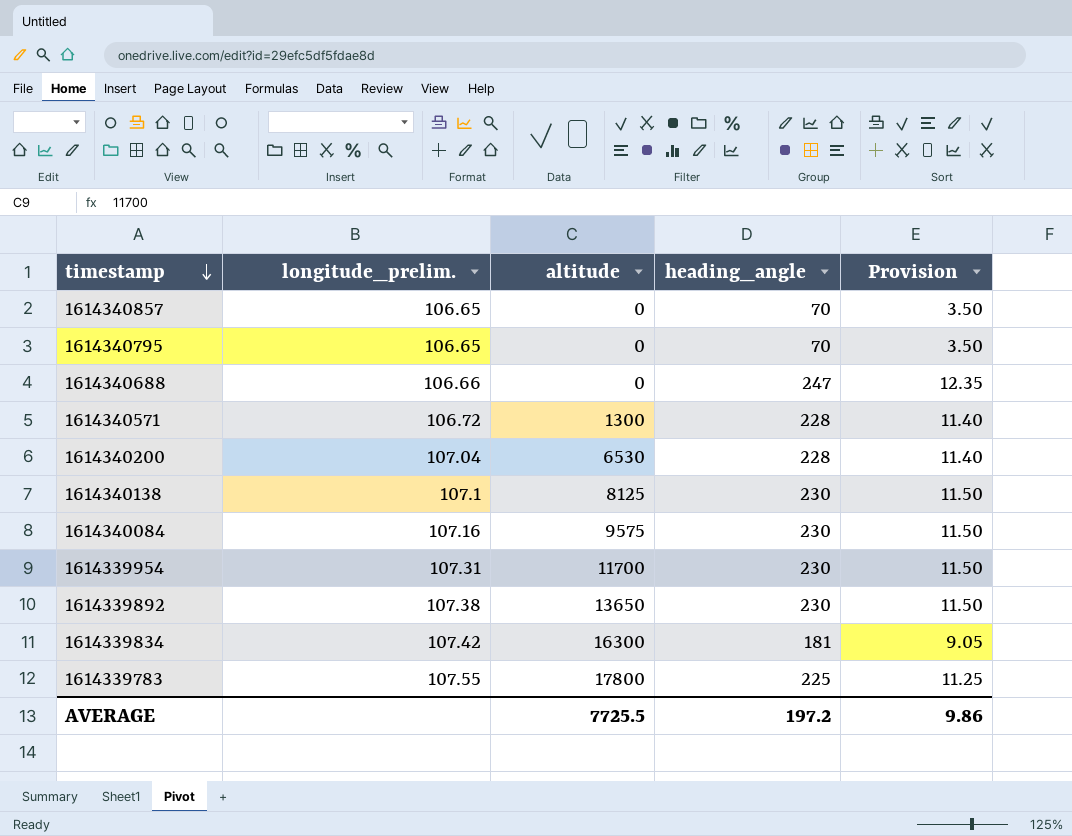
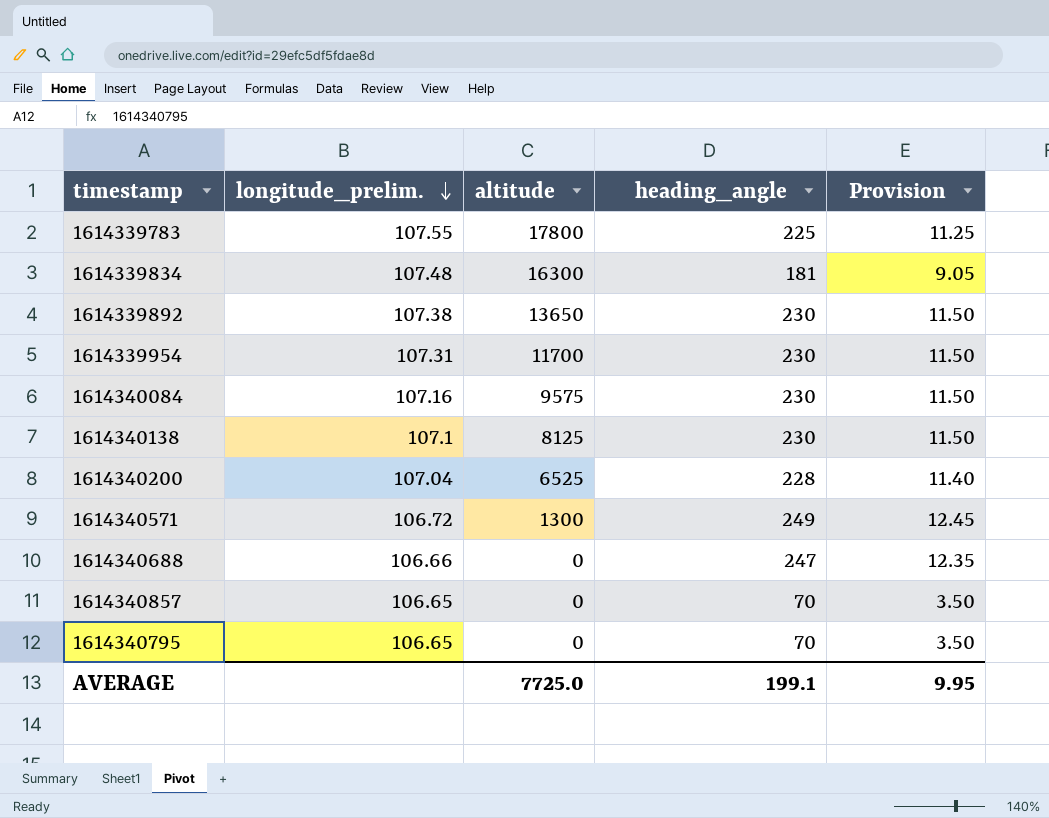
row order: timestamp descending -> longitude_prelim. descending
1614339834 | longitude_prelim.: 107.42 -> 107.48
1614340200 | altitude: 6530 -> 6525
1614340571 | heading_angle: 228 -> 249
1614340571 | Provision: 11.40 -> 12.45
AVERAGE | altitude: 7725.5 -> 7725.0
AVERAGE | heading_angle: 197.2 -> 199.1
AVERAGE | Provision: 9.86 -> 9.95

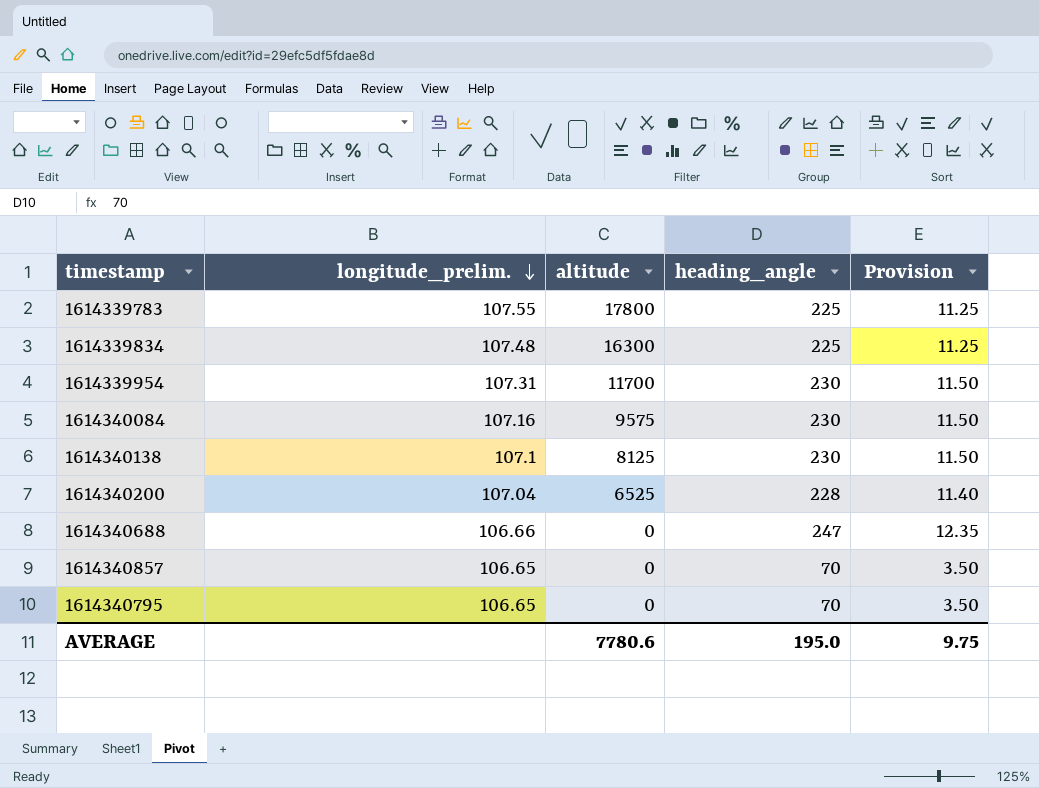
row 1614339892: 107.38 | 13650 | 230 | 11.50 -> none
row 1614340571: 106.72 | 1300 | 249 | 12.45 -> none
1614339834 | heading_angle: 181 -> 225
1614339834 | Provision: 9.05 -> 11.25
AVERAGE | altitude: 7725.0 -> 7780.6
AVERAGE | heading_angle: 199.1 -> 195.0
AVERAGE | Provision: 9.95 -> 9.75

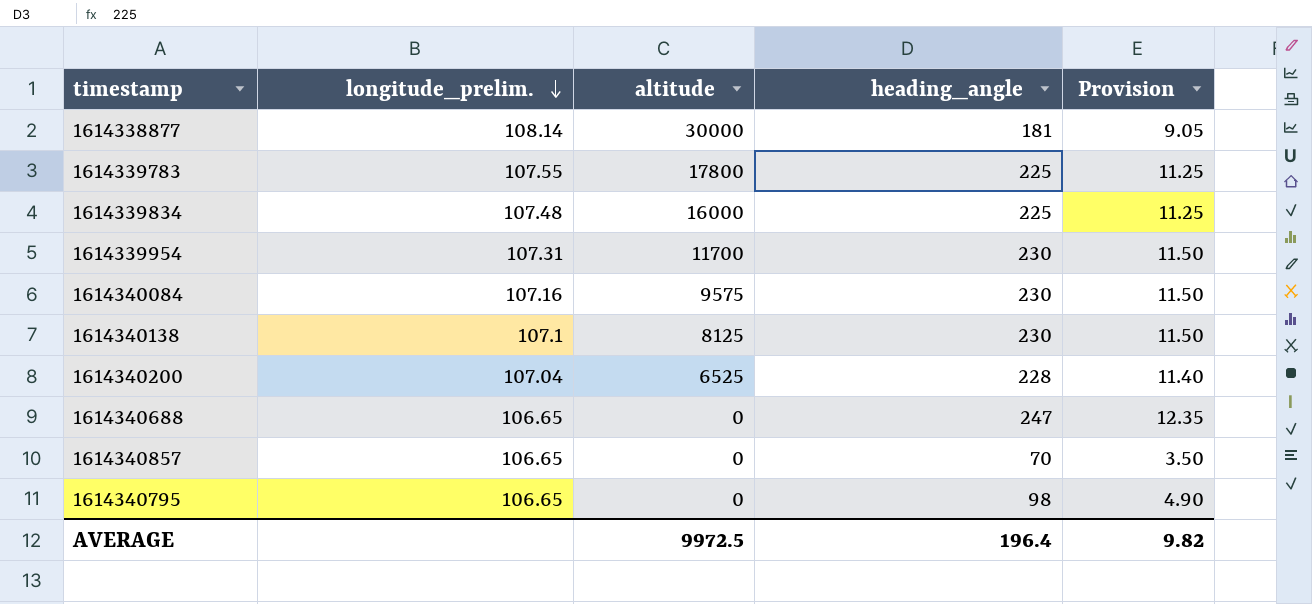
row 1614338877: none -> 108.14 | 30000 | 181 | 9.05
1614339834 | altitude: 16300 -> 16000
1614340688 | longitude_prelim.: 106.66 -> 106.65
1614340795 | heading_angle: 70 -> 98
1614340795 | Provision: 3.50 -> 4.90
AVERAGE | altitude: 7780.6 -> 9972.5
AVERAGE | heading_angle: 195.0 -> 196.4
AVERAGE | Provision: 9.75 -> 9.82

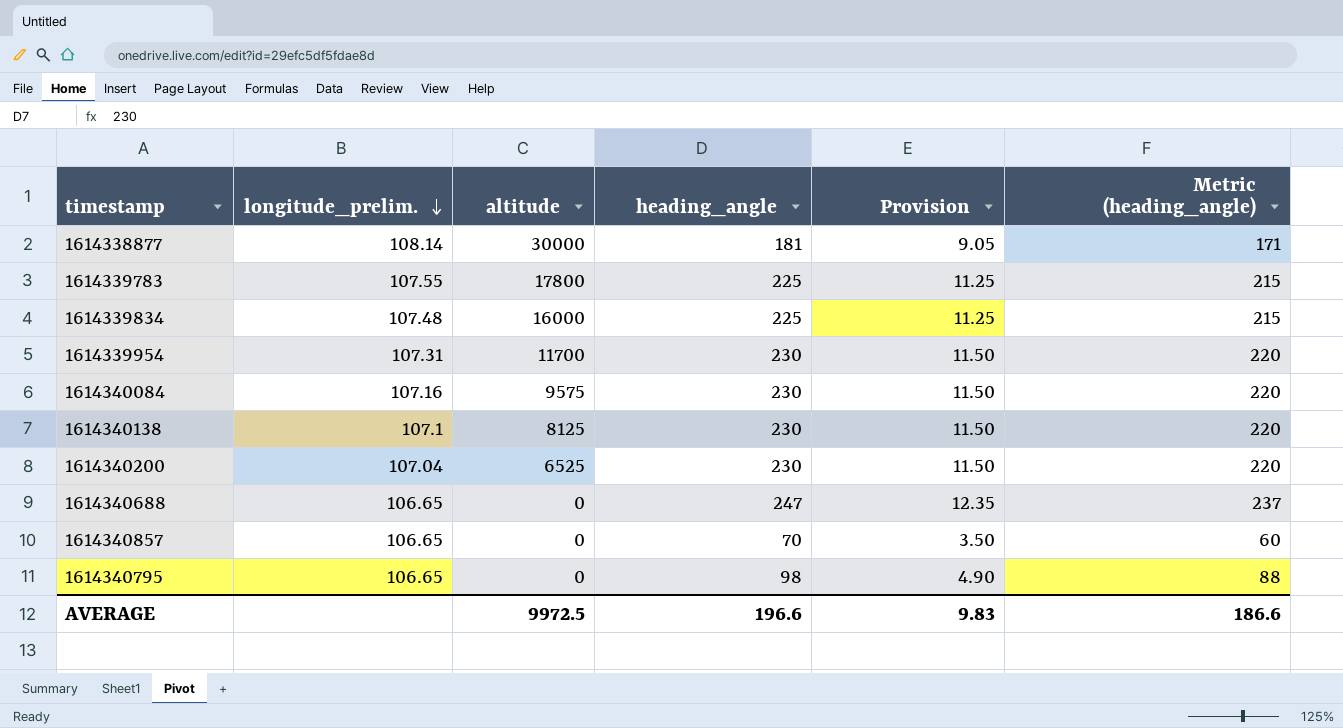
column Metric (heading_angle) | formula: none -> [heading_angle] - 10
1614340200 | heading_angle: 228 -> 230
1614340200 | Provision: 11.40 -> 11.50
AVERAGE | heading_angle: 196.4 -> 196.6
AVERAGE | Provision: 9.82 -> 9.83

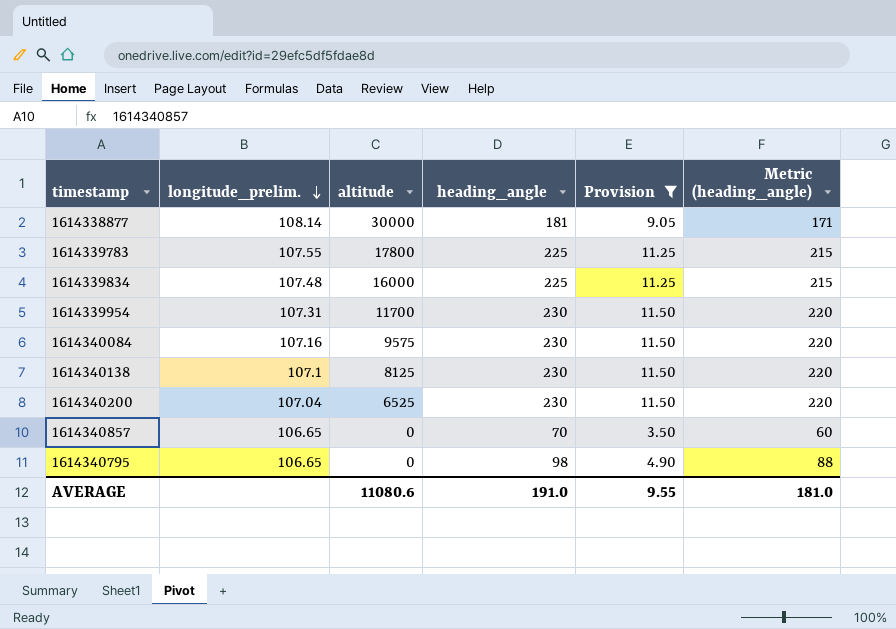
filter: none -> Provision != 12.35
AVERAGE | altitude: 9972.5 -> 11080.6
AVERAGE | heading_angle: 196.6 -> 191.0
AVERAGE | Provision: 9.83 -> 9.55
AVERAGE | Metric (heading_angle): 186.6 -> 181.0

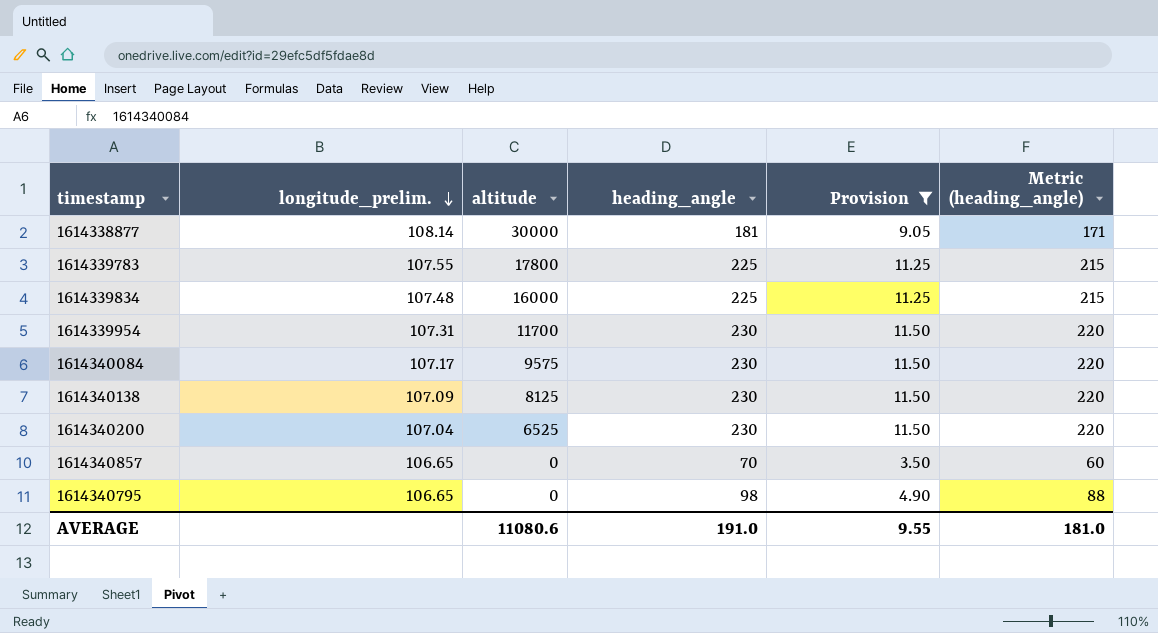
1614340084 | longitude_prelim.: 107.16 -> 107.17
1614340138 | longitude_prelim.: 107.1 -> 107.09

